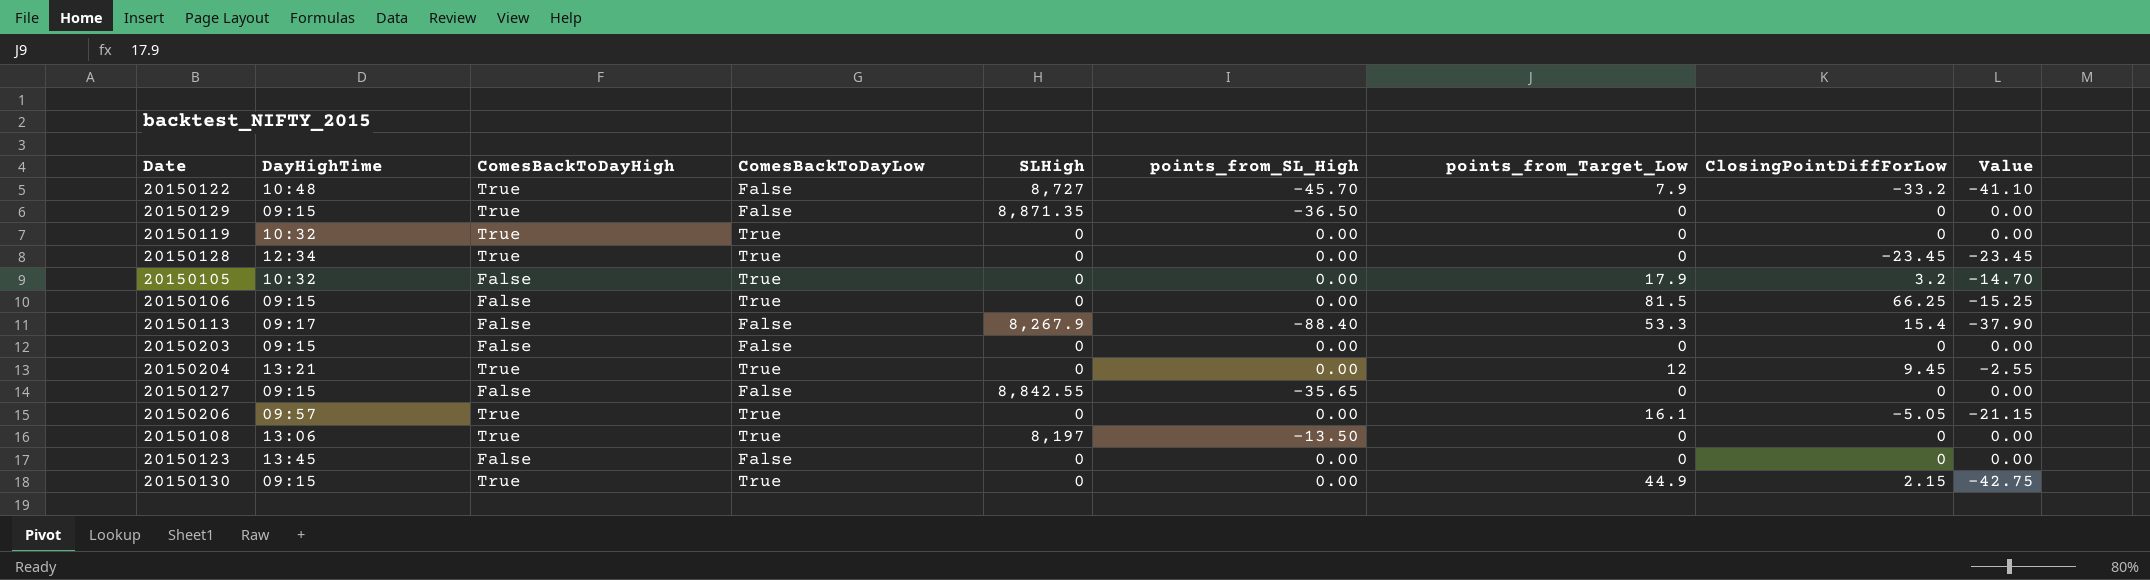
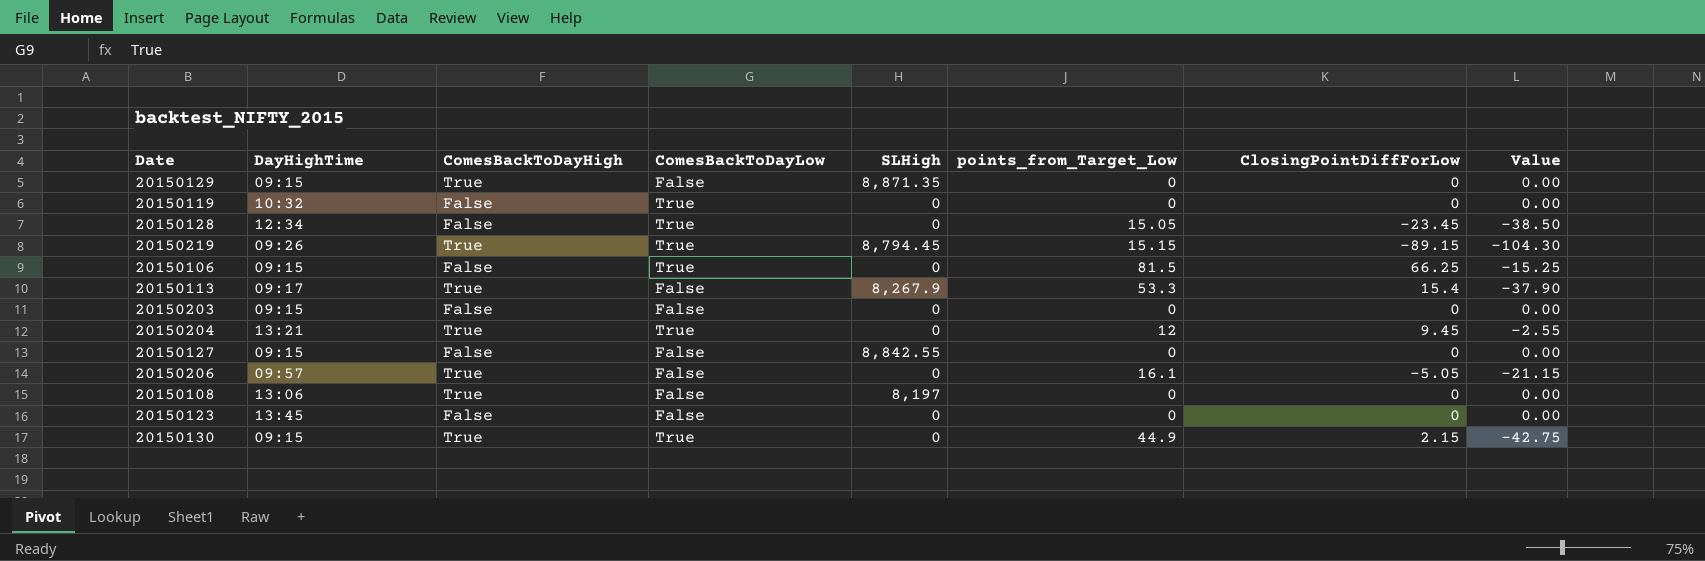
column points_from_SL_High | position: 6 -> none
row 20150122: 10:48 | True | False | 8,727 | -45.70 | 7.9 | -33.2 | -41.10 -> none
row 20150105: 10:32 | False | True | 0 | 0.00 | 17.9 | 3.2 | -14.70 -> none
20150119 | ComesBackToDayHigh: True -> False
20150128 | ComesBackToDayHigh: True -> False
20150128 | points_from_Target_Low: 0 -> 15.05
20150128 | Value: -23.45 -> -38.50
row 20150219: none -> 09:26 | True | True | 8,794.45 | 15.15 | -89.15 | -104.30
20150113 | ComesBackToDayHigh: False -> True
20150206 | ComesBackToDayLow: True -> False
20150108 | ComesBackToDayLow: True -> False

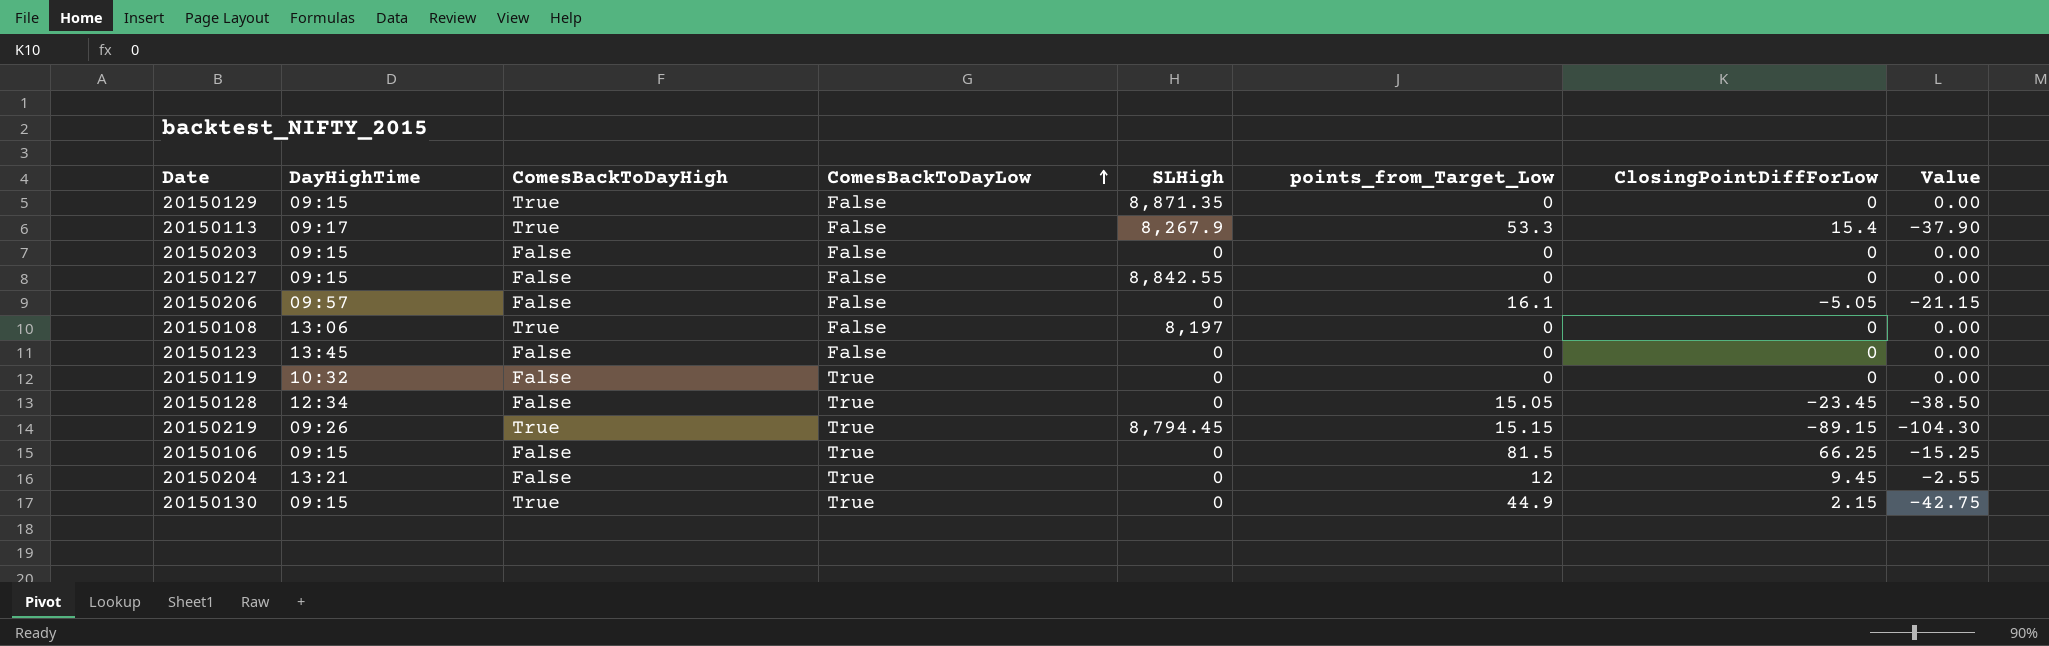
row order: none -> ComesBackToDayLow ascending
20150206 | ComesBackToDayHigh: True -> False
20150204 | ComesBackToDayHigh: True -> False

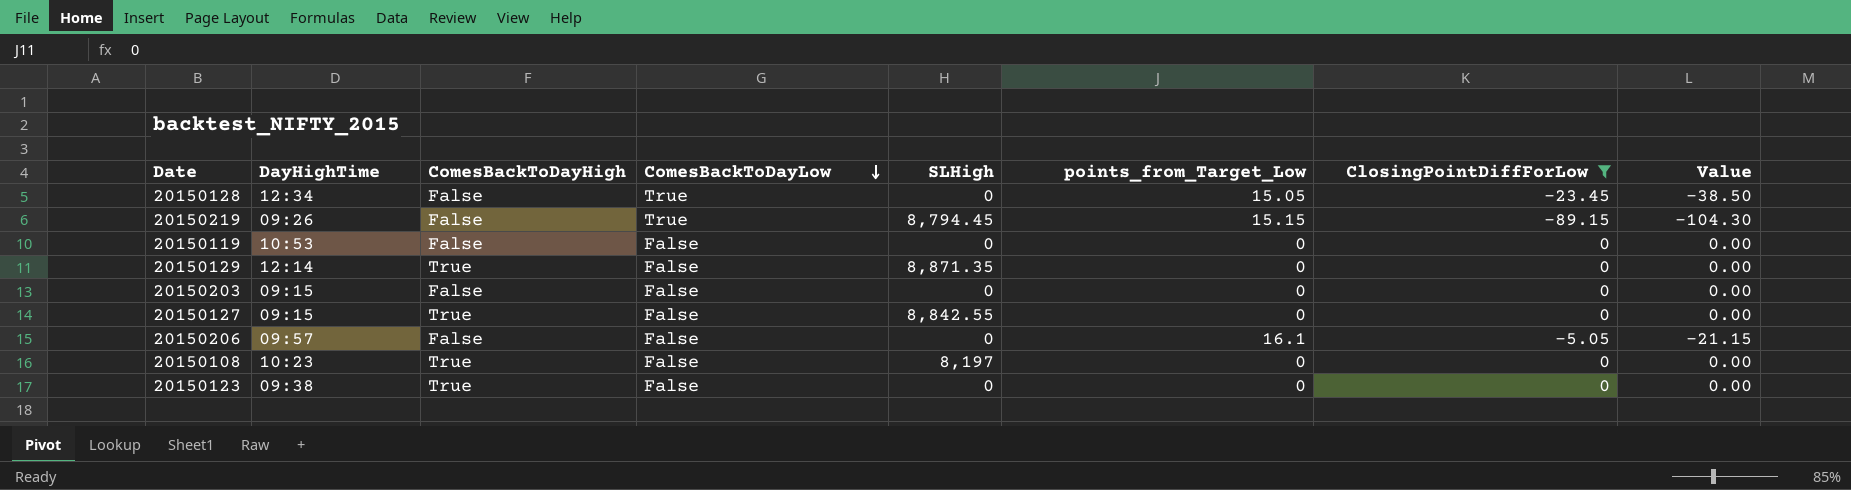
filter: none -> ClosingPointDiffForLow <= 0
row order: ComesBackToDayLow ascending -> ComesBackToDayLow descending
20150219 | ComesBackToDayHigh: True -> False
20150119 | DayHighTime: 10:32 -> 10:53
20150119 | ComesBackToDayLow: True -> False
20150129 | DayHighTime: 09:15 -> 12:14
20150127 | ComesBackToDayHigh: False -> True
20150108 | DayHighTime: 13:06 -> 10:23
20150123 | DayHighTime: 13:45 -> 09:38
20150123 | ComesBackToDayHigh: False -> True

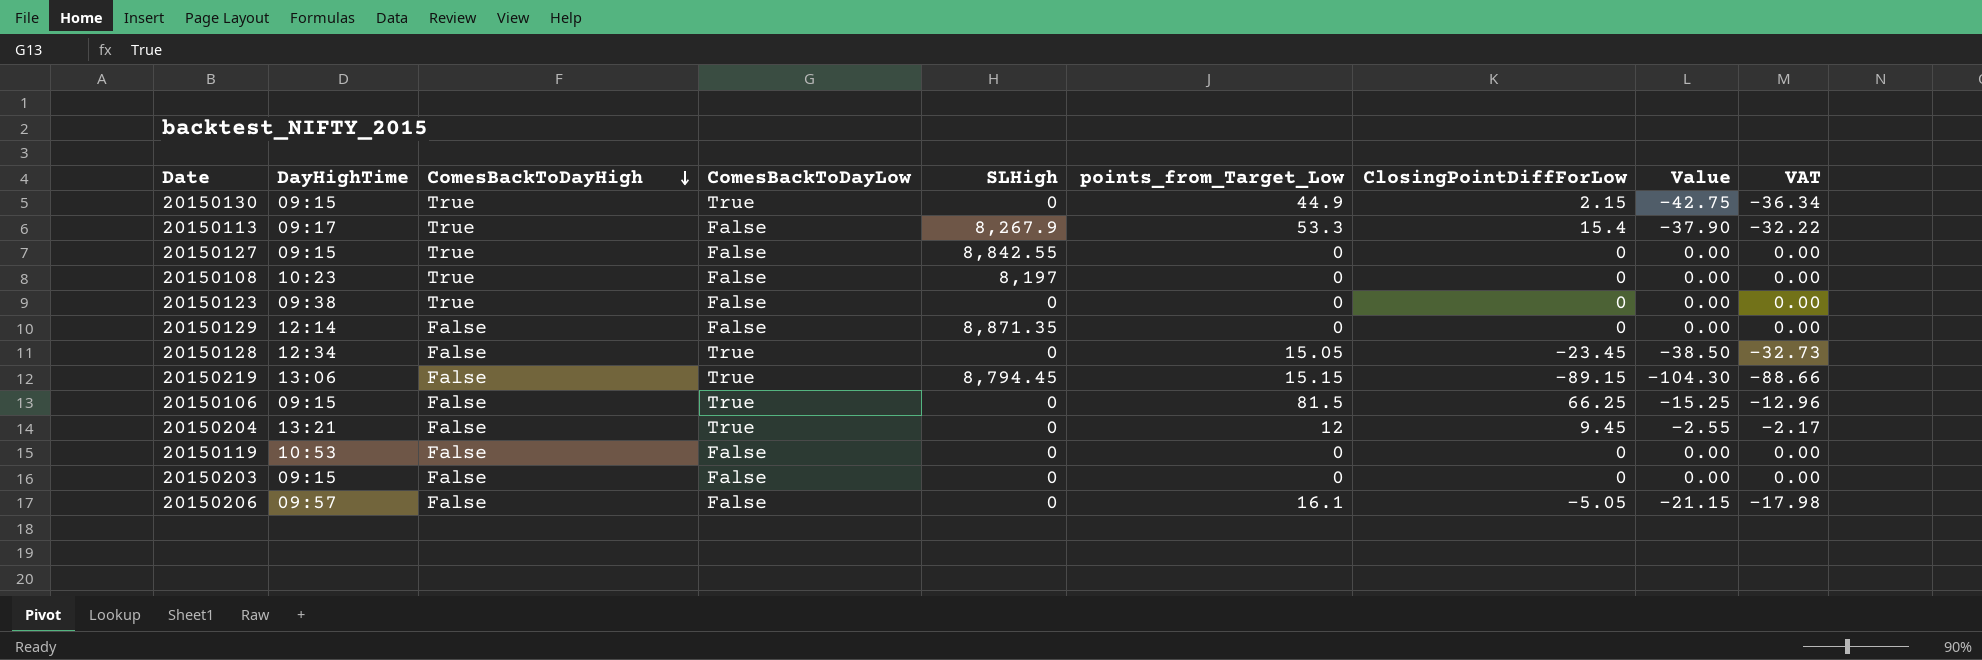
filter: ClosingPointDiffForLow <= 0 -> none
row order: ComesBackToDayLow descending -> ComesBackToDayHigh descending
column VAT | formula: none -> [Value] * 0.85
20150129 | ComesBackToDayHigh: True -> False
20150219 | DayHighTime: 09:26 -> 13:06

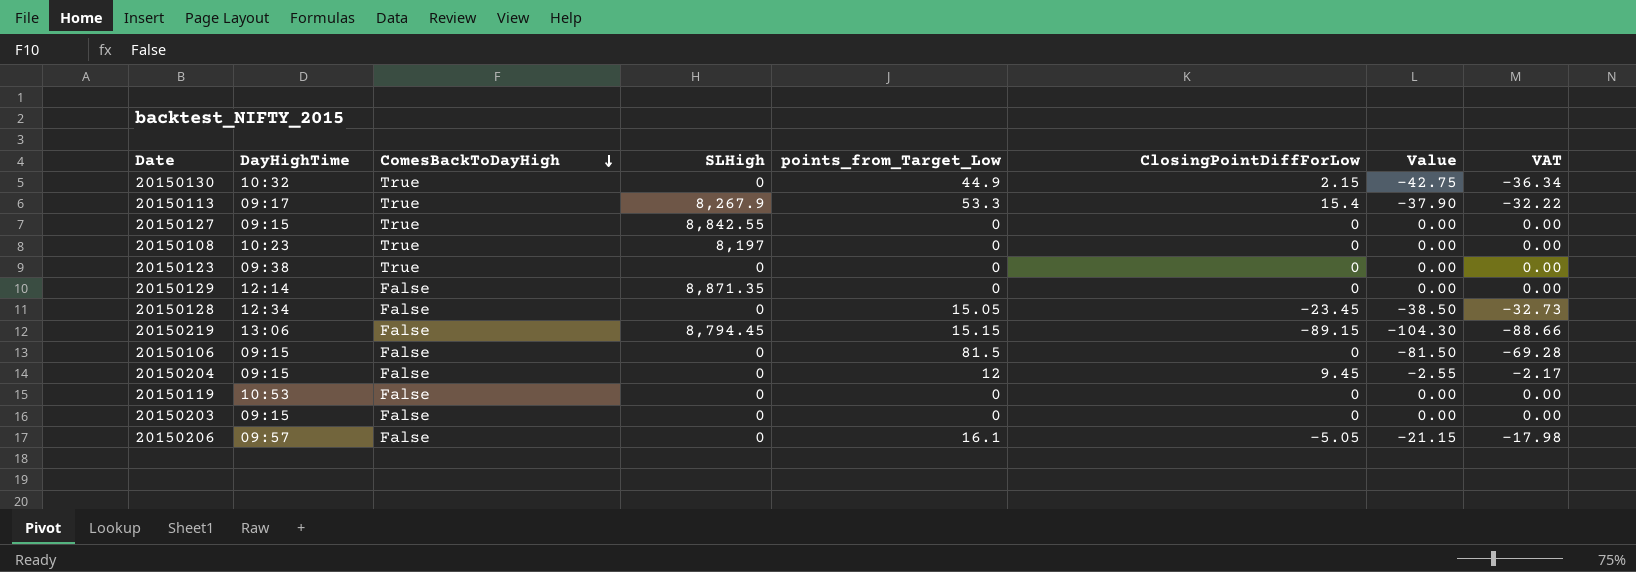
column ComesBackToDayLow | position: 4 -> none
20150130 | DayHighTime: 09:15 -> 10:32
20150106 | ClosingPointDiffForLow: 66.25 -> 0
20150106 | Value: -15.25 -> -81.50
20150106 | VAT: -12.96 -> -69.28
20150204 | DayHighTime: 13:21 -> 09:15

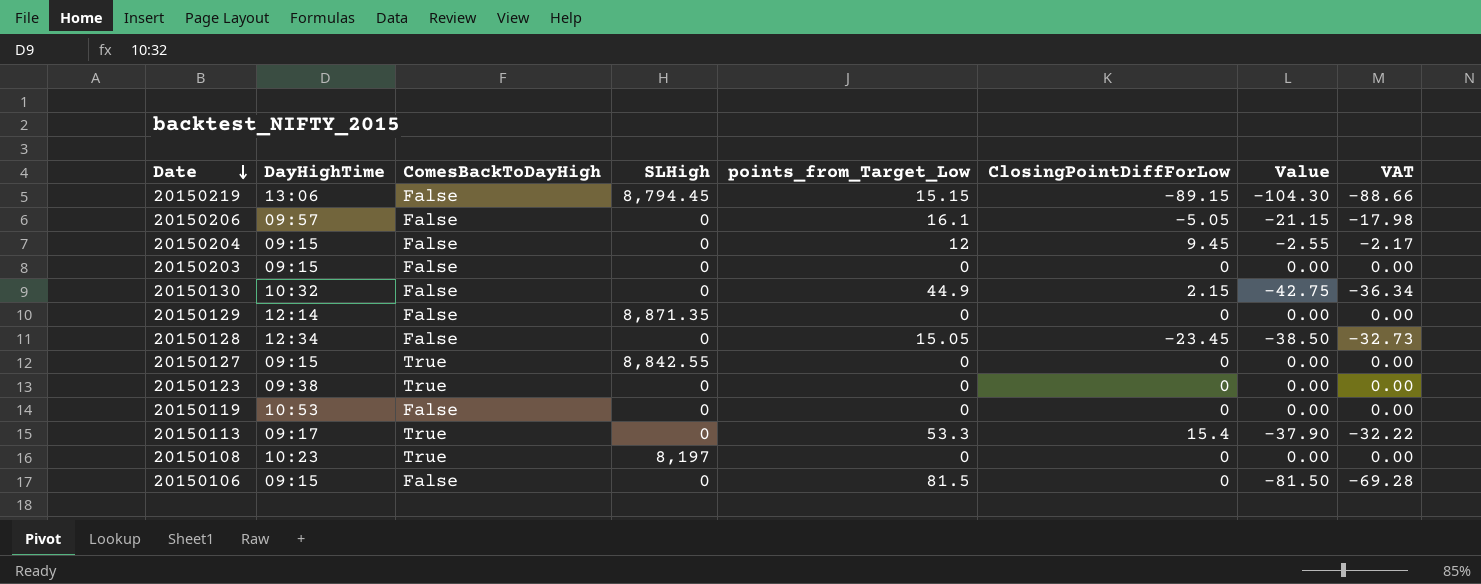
row order: ComesBackToDayHigh descending -> Date descending
20150130 | ComesBackToDayHigh: True -> False
20150113 | SLHigh: 8,267.9 -> 0

